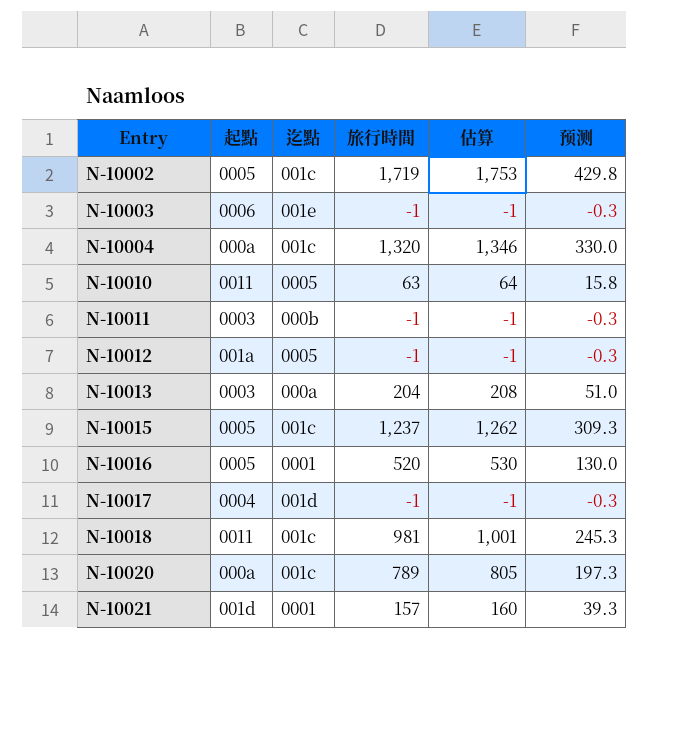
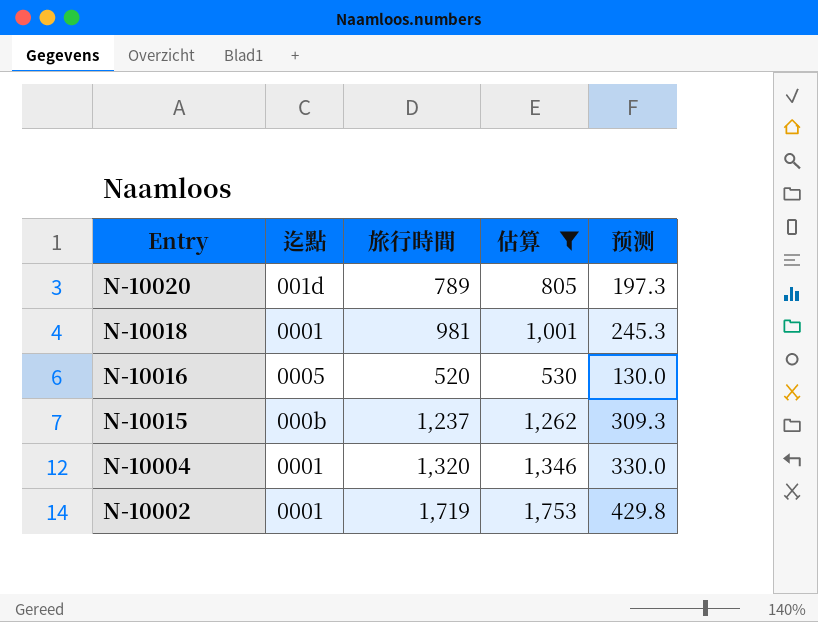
filter: none -> 估算 >= 530
row order: Entry ascending -> Entry descending
column 起點 | position: 2 -> none
N-10020 | 迄點: 001c -> 001d
N-10018 | 迄點: 001c -> 0001
N-10016 | 迄點: 0001 -> 0005
N-10015 | 迄點: 001c -> 000b
N-10004 | 迄點: 001c -> 0001
N-10002 | 迄點: 001c -> 0001

